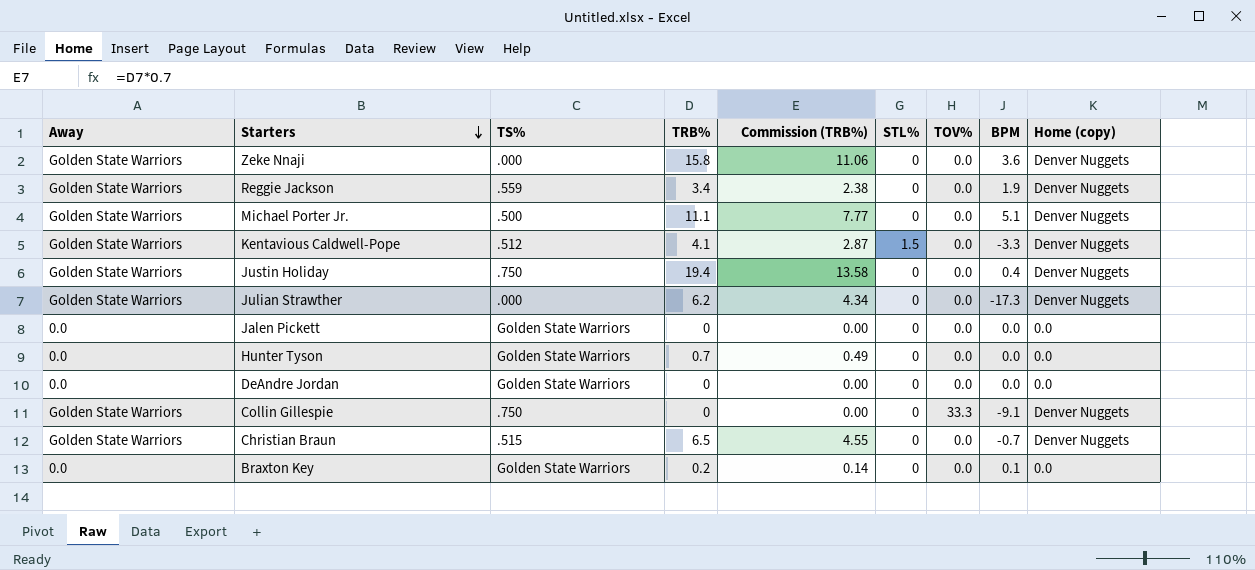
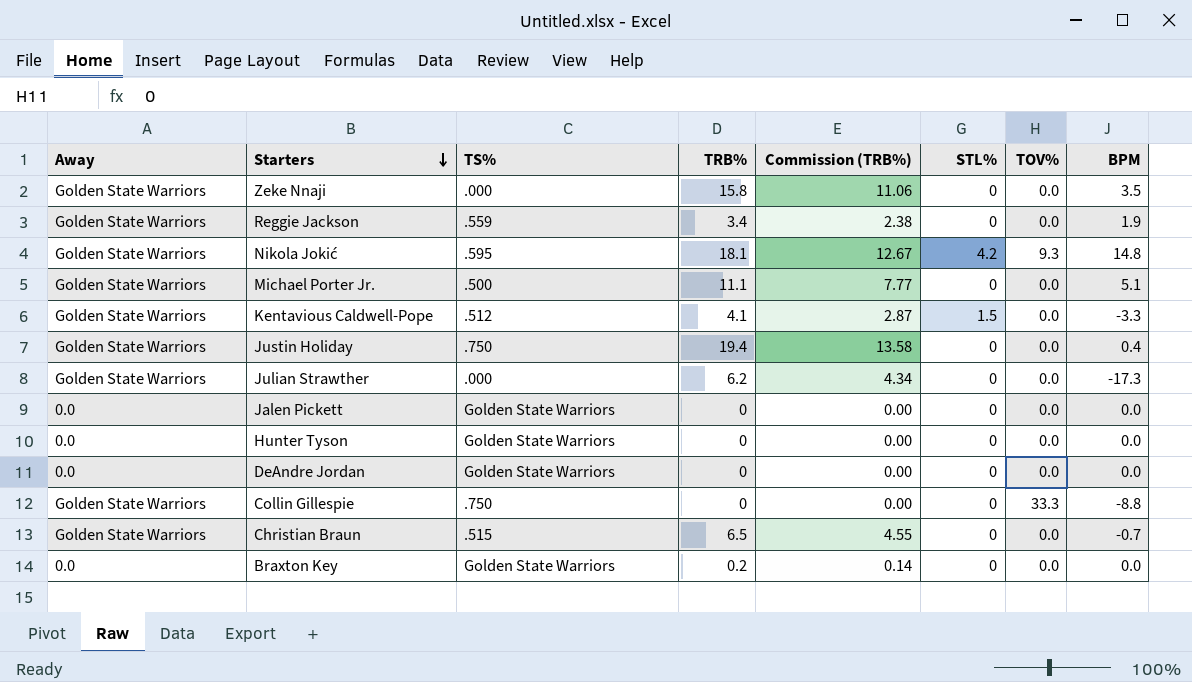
column Home (copy) | position: 9 -> none
Zeke Nnaji | BPM: 3.6 -> 3.5
row Nikola Jokić: none -> Golden State Warriors | .595 | 18.1 | 12.67 | 4.2 | 9.3 | 14.8
Hunter Tyson | TRB%: 0.7 -> 0
Hunter Tyson | Commission (TRB%): 0.49 -> 0.00
Collin Gillespie | BPM: -9.1 -> -8.8
Braxton Key | BPM: 0.1 -> 0.0

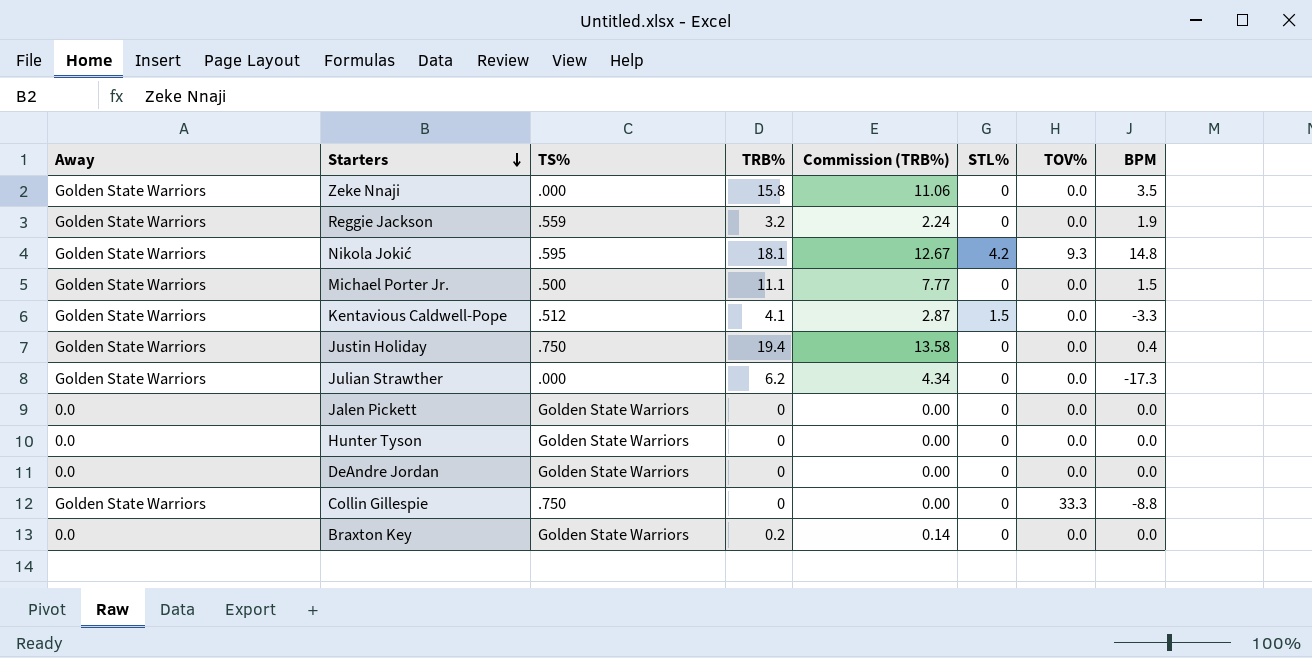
row Christian Braun: Golden State Warriors | .515 | 6.5 | 4.55 | 0 | 0.0 | -0.7 -> none
Reggie Jackson | TRB%: 3.4 -> 3.2
Reggie Jackson | Commission (TRB%): 2.38 -> 2.24
Michael Porter Jr. | BPM: 5.1 -> 1.5

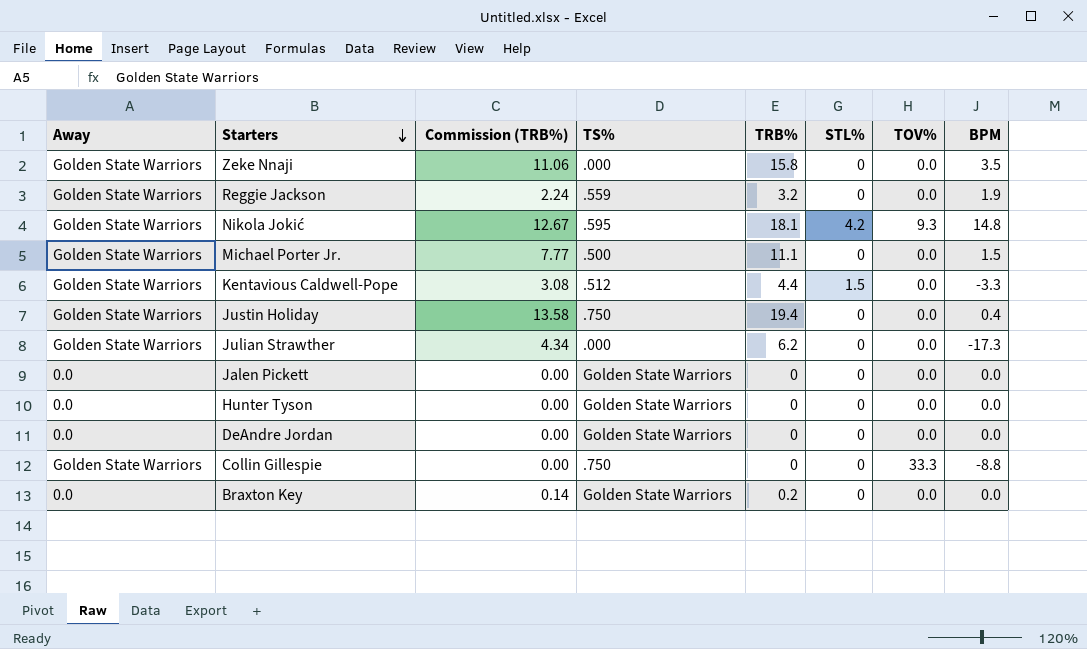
column Commission (TRB%) | position: 5 -> 3
Kentavious Caldwell-Pope | Commission (TRB%): 2.87 -> 3.08
Kentavious Caldwell-Pope | TRB%: 4.1 -> 4.4

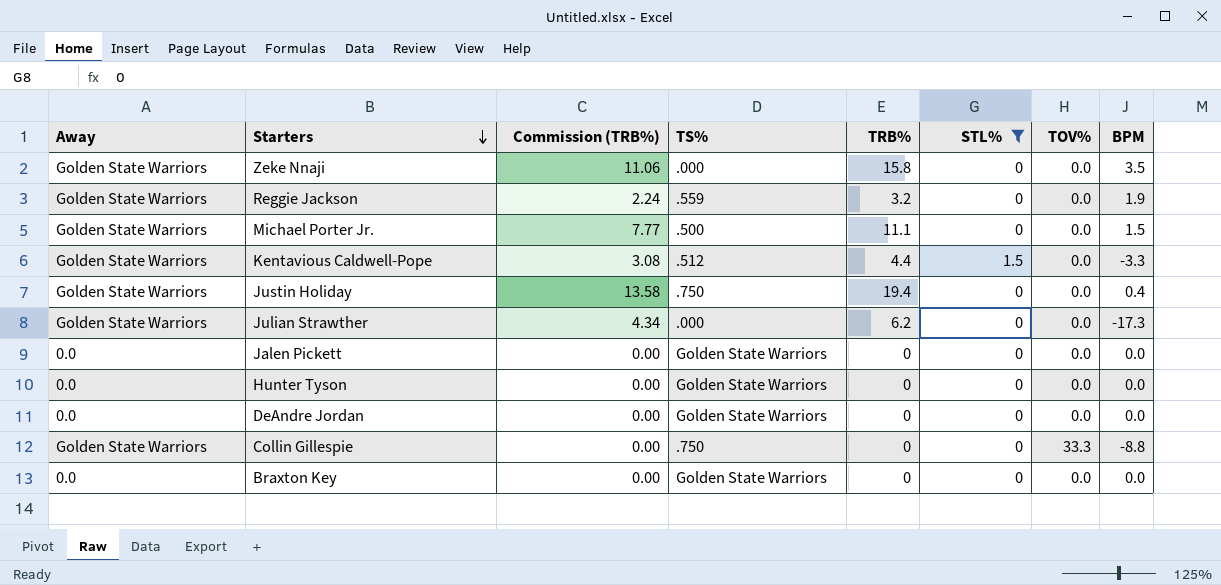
filter: none -> STL% != 4.2
Braxton Key | Commission (TRB%): 0.14 -> 0.00
Braxton Key | TRB%: 0.2 -> 0

